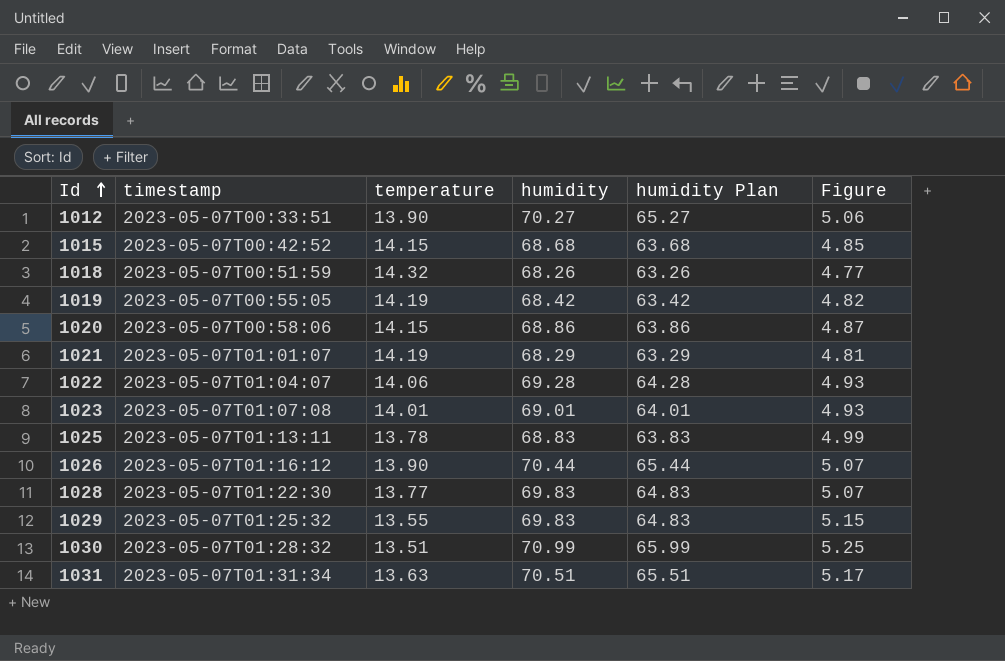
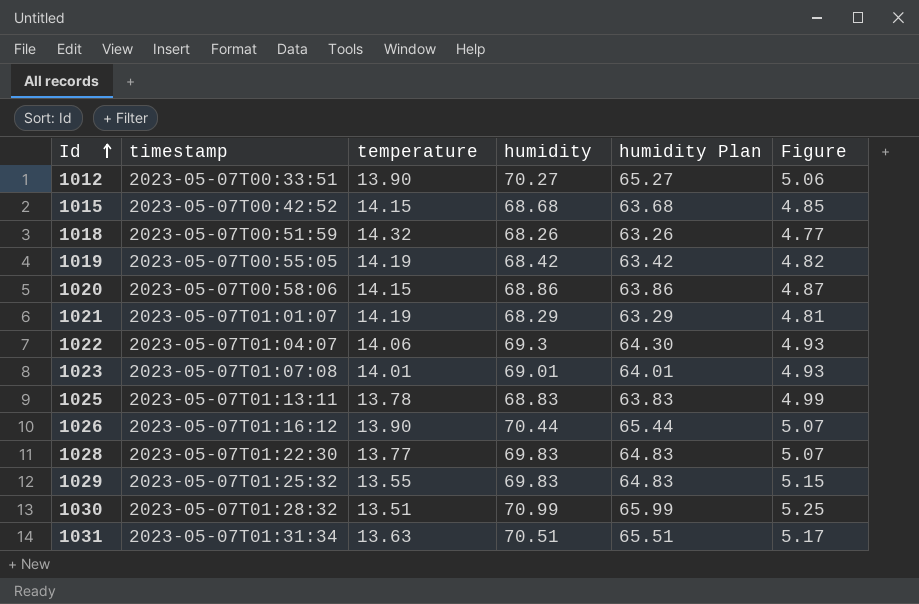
1022 | humidity: 69.28 -> 69.3
1022 | humidity Plan: 64.28 -> 64.30

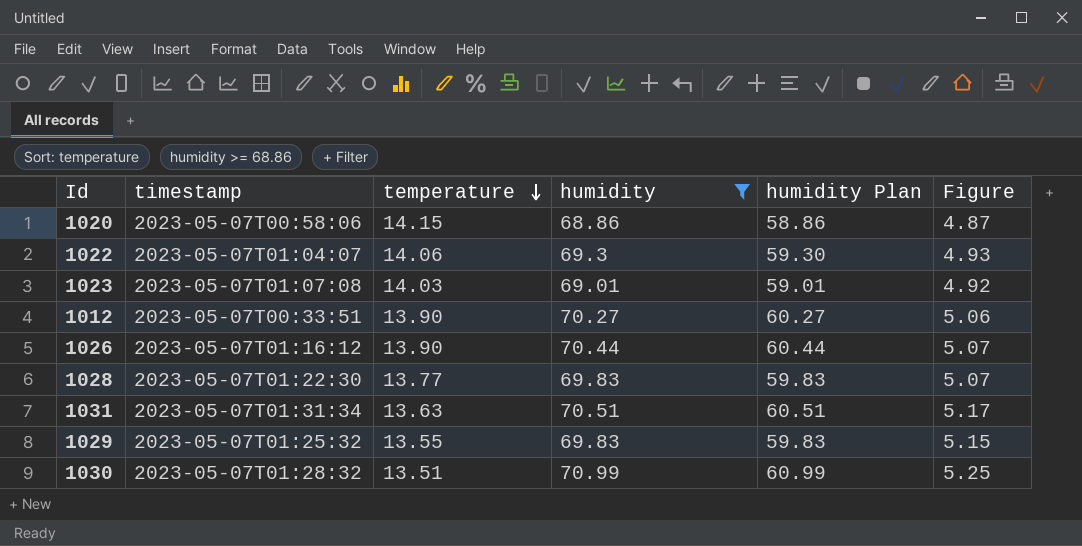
filter: none -> humidity >= 68.86
row order: Id ascending -> temperature descending
column humidity Plan | formula: [humidity] - 5 -> [humidity] - 10
1023 | temperature: 14.01 -> 14.03
1023 | Figure: 4.93 -> 4.92

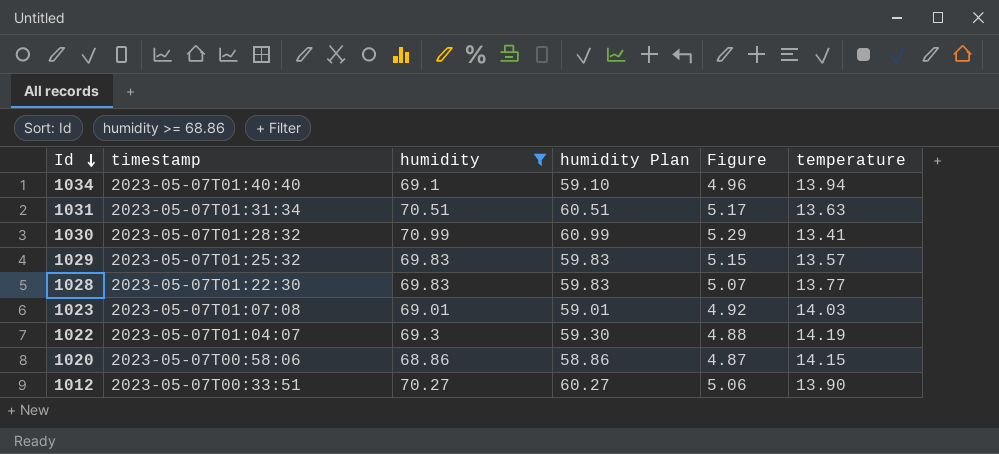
row order: temperature descending -> Id descending
column temperature | position: 3 -> 6
row 1026: 2023-05-07T01:16:12 | 13.90 | 70.44 | 60.44 | 5.07 -> none
row 1034: none -> 2023-05-07T01:40:40 | 69.1 | 59.10 | 4.96 | 13.94
1030 | Figure: 5.25 -> 5.29
1030 | temperature: 13.51 -> 13.41
1029 | temperature: 13.55 -> 13.57
1022 | Figure: 4.93 -> 4.88
1022 | temperature: 14.06 -> 14.19

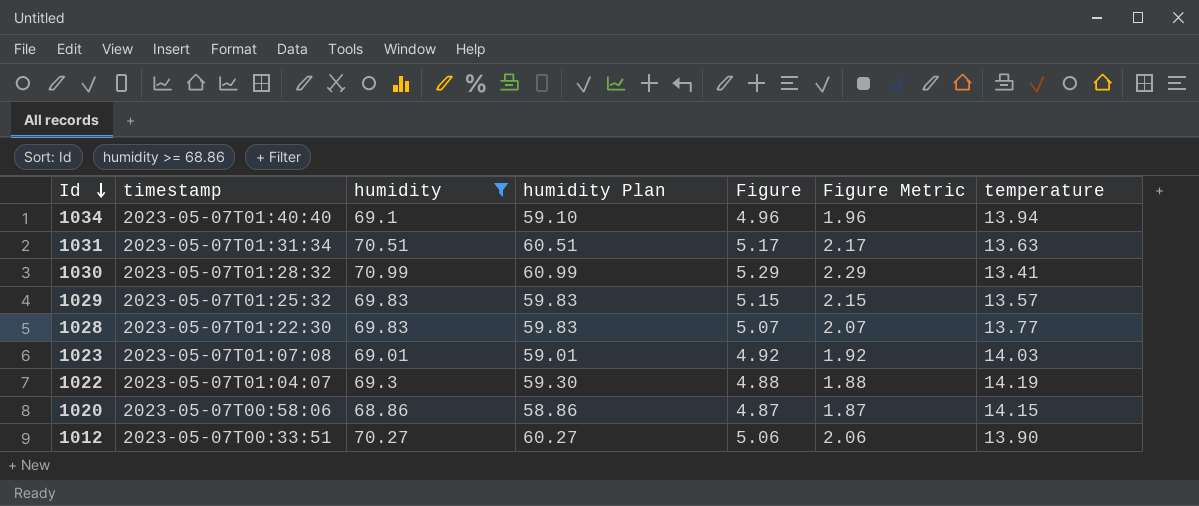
column Figure Metric | formula: none -> [Figure] - 3

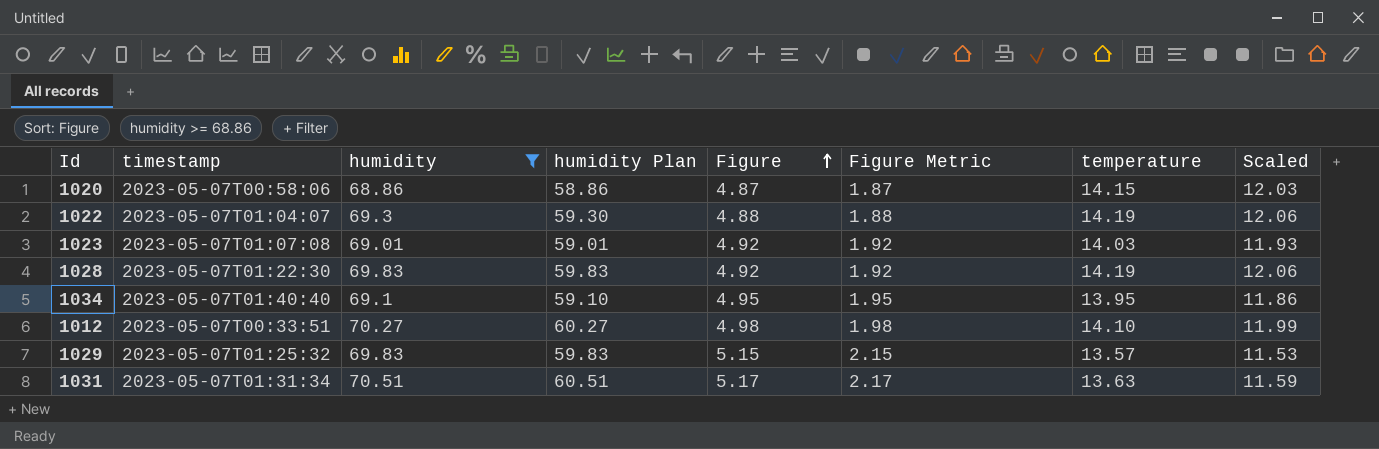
row order: Id descending -> Figure ascending
column Scaled | formula: none -> [temperature] * 0.85
row 1030: 2023-05-07T01:28:32 | 70.99 | 60.99 | 5.29 | 2.29 | 13.41 -> none
1028 | Figure: 5.07 -> 4.92
1028 | Figure Metric: 2.07 -> 1.92
1028 | temperature: 13.77 -> 14.19
1034 | Figure: 4.96 -> 4.95
1034 | Figure Metric: 1.96 -> 1.95
1034 | temperature: 13.94 -> 13.95
1012 | Figure: 5.06 -> 4.98
1012 | Figure Metric: 2.06 -> 1.98
1012 | temperature: 13.90 -> 14.10

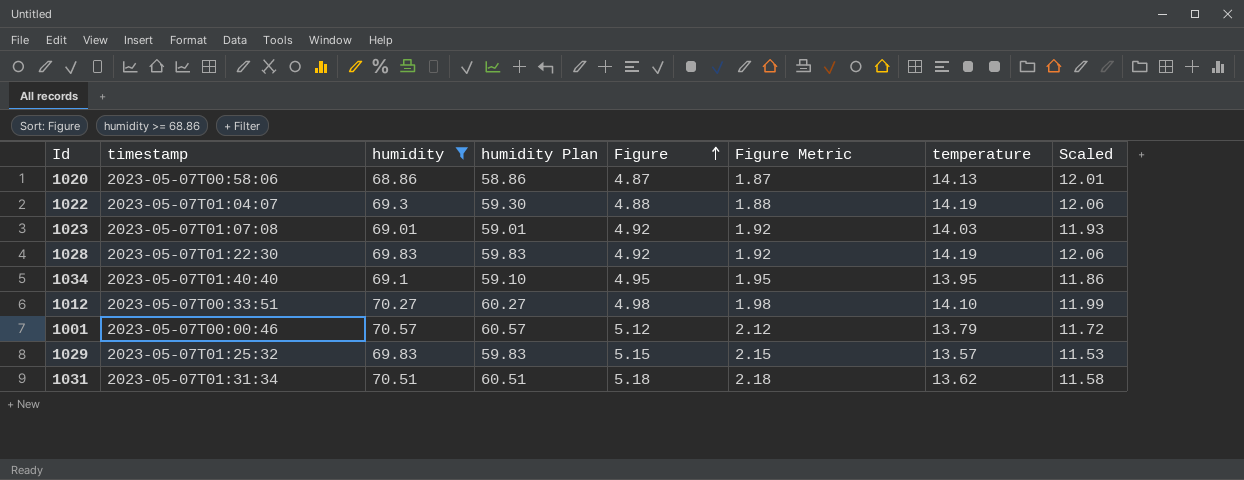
1020 | temperature: 14.15 -> 14.13
1020 | Scaled: 12.03 -> 12.01
row 1001: none -> 2023-05-07T00:00:46 | 70.57 | 60.57 | 5.12 | 2.12 | 13.79 | 11.72
1031 | Figure: 5.17 -> 5.18
1031 | Figure Metric: 2.17 -> 2.18
1031 | temperature: 13.63 -> 13.62
1031 | Scaled: 11.59 -> 11.58

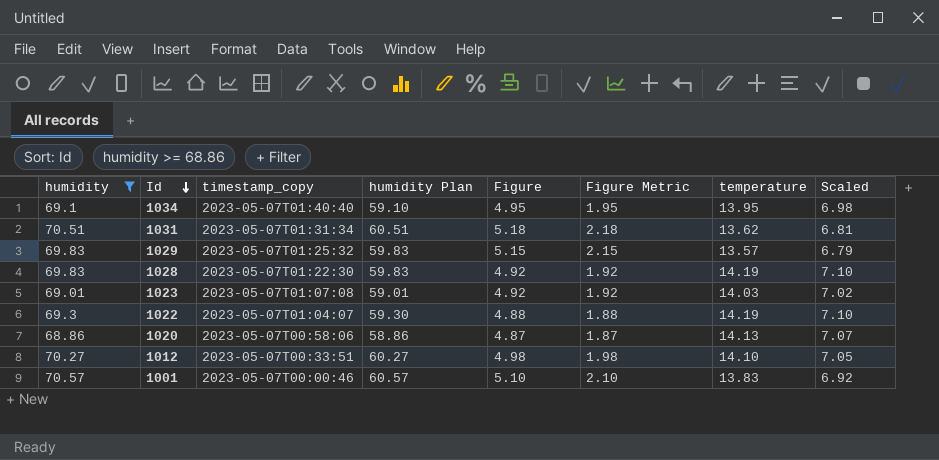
row order: Figure ascending -> Id descending
column humidity | position: 3 -> 1
column name: timestamp -> timestamp_copy
column Scaled | formula: [temperature] * 0.85 -> [temperature] * 0.5
1001 | Figure: 5.12 -> 5.10
1001 | Figure Metric: 2.12 -> 2.10
1001 | temperature: 13.79 -> 13.83

